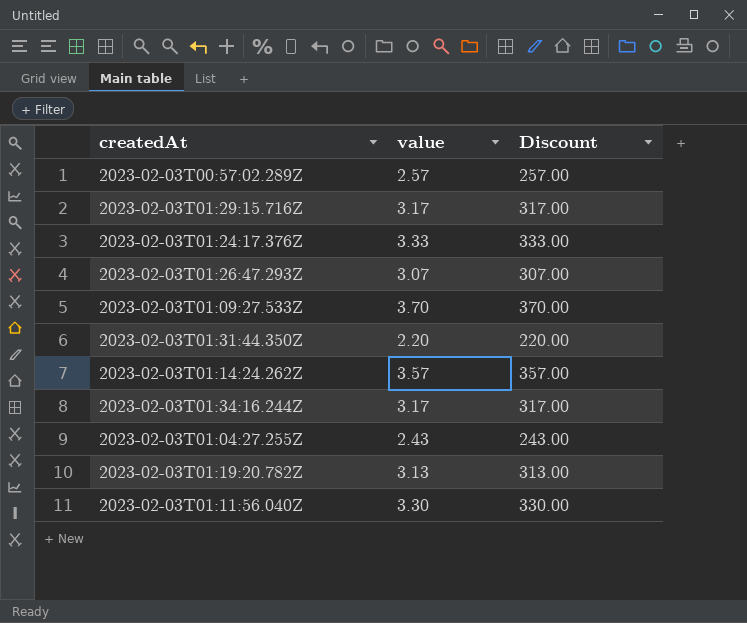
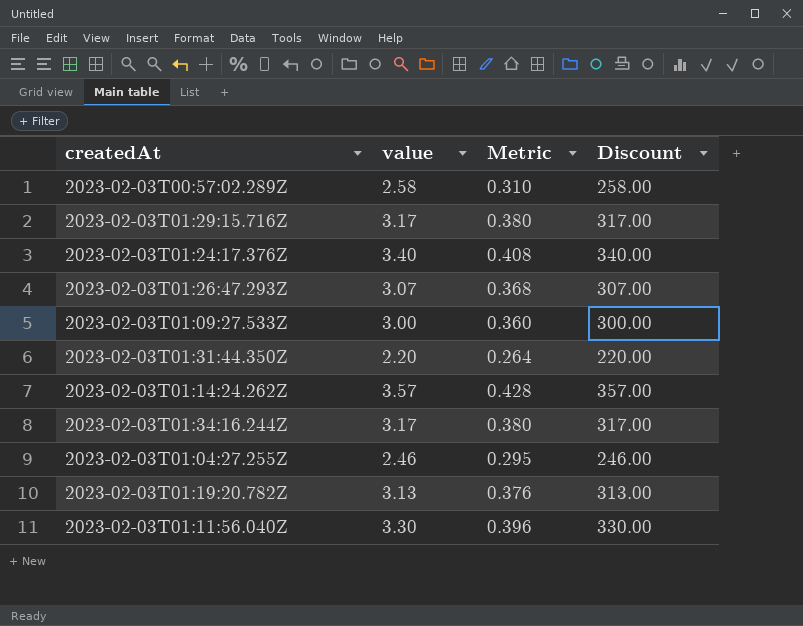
column Metric | formula: none -> [value] * 0.12
2023-02-03T00:57:02.289Z | value: 2.57 -> 2.58
2023-02-03T00:57:02.289Z | Discount: 257.00 -> 258.00
2023-02-03T01:24:17.376Z | value: 3.33 -> 3.40
2023-02-03T01:24:17.376Z | Discount: 333.00 -> 340.00
2023-02-03T01:09:27.533Z | value: 3.70 -> 3.00
2023-02-03T01:09:27.533Z | Discount: 370.00 -> 300.00
2023-02-03T01:04:27.255Z | value: 2.43 -> 2.46
2023-02-03T01:04:27.255Z | Discount: 243.00 -> 246.00

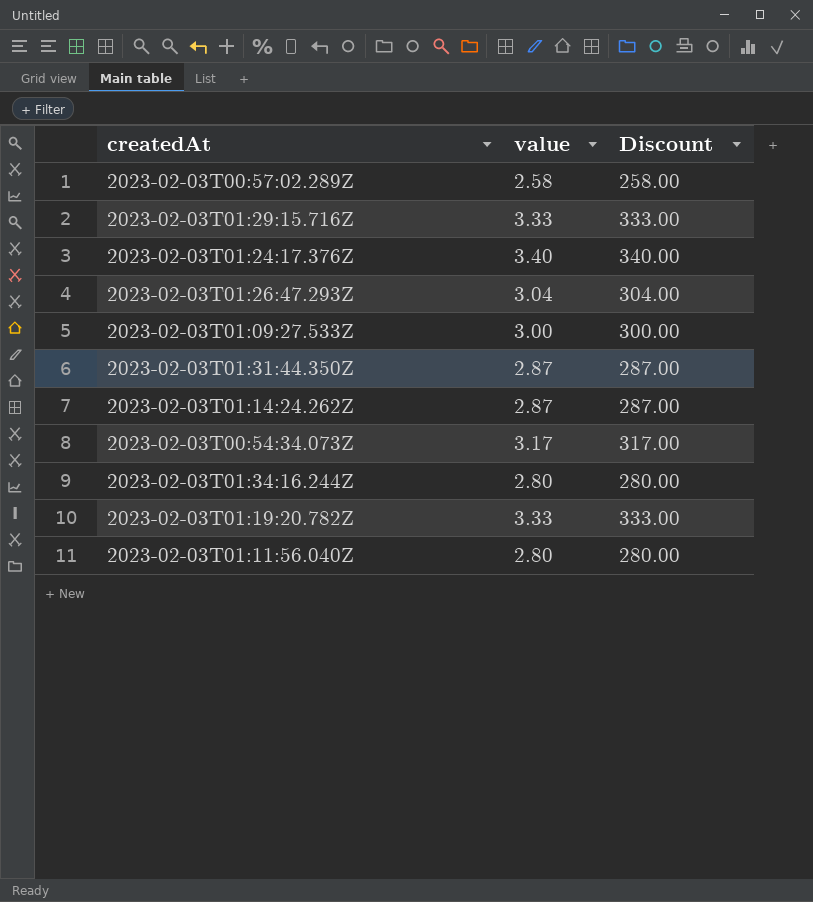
column Metric | formula: [value] * 0.12 -> none
row 2023-02-03T01:04:27.255Z: 2.46 | 0.295 | 246.00 -> none
2023-02-03T01:29:15.716Z | value: 3.17 -> 3.33
2023-02-03T01:29:15.716Z | Discount: 317.00 -> 333.00
2023-02-03T01:26:47.293Z | value: 3.07 -> 3.04
2023-02-03T01:26:47.293Z | Discount: 307.00 -> 304.00
2023-02-03T01:31:44.350Z | value: 2.20 -> 2.87
2023-02-03T01:31:44.350Z | Discount: 220.00 -> 287.00
2023-02-03T01:14:24.262Z | value: 3.57 -> 2.87
2023-02-03T01:14:24.262Z | Discount: 357.00 -> 287.00
row 2023-02-03T00:54:34.073Z: none -> 3.17 | 317.00
2023-02-03T01:34:16.244Z | value: 3.17 -> 2.80
2023-02-03T01:34:16.244Z | Discount: 317.00 -> 280.00
2023-02-03T01:19:20.782Z | value: 3.13 -> 3.33
2023-02-03T01:19:20.782Z | Discount: 313.00 -> 333.00
2023-02-03T01:11:56.040Z | value: 3.30 -> 2.80
2023-02-03T01:11:56.040Z | Discount: 330.00 -> 280.00

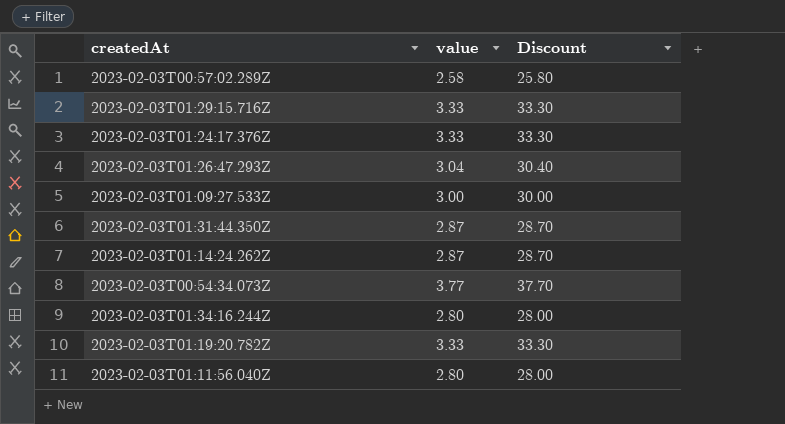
column Discount | formula: [value] * 100 -> [value] * 10
2023-02-03T01:24:17.376Z | value: 3.40 -> 3.33
2023-02-03T00:54:34.073Z | value: 3.17 -> 3.77

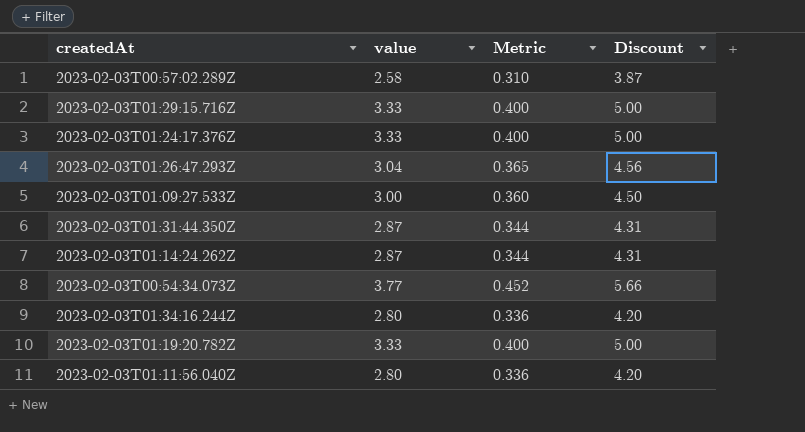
column Metric | formula: none -> [value] * 0.12
column Discount | formula: [value] * 10 -> [value] * 1.5

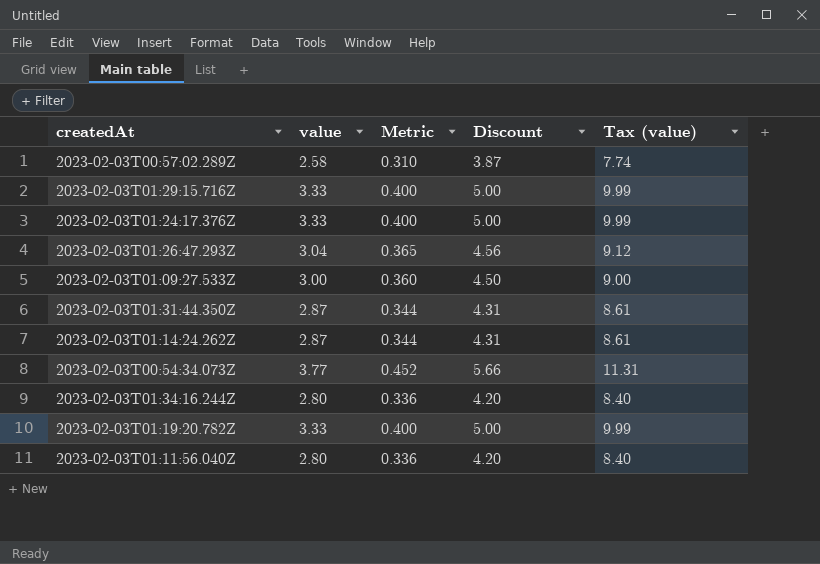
column Tax (value) | formula: none -> [value] * 3

